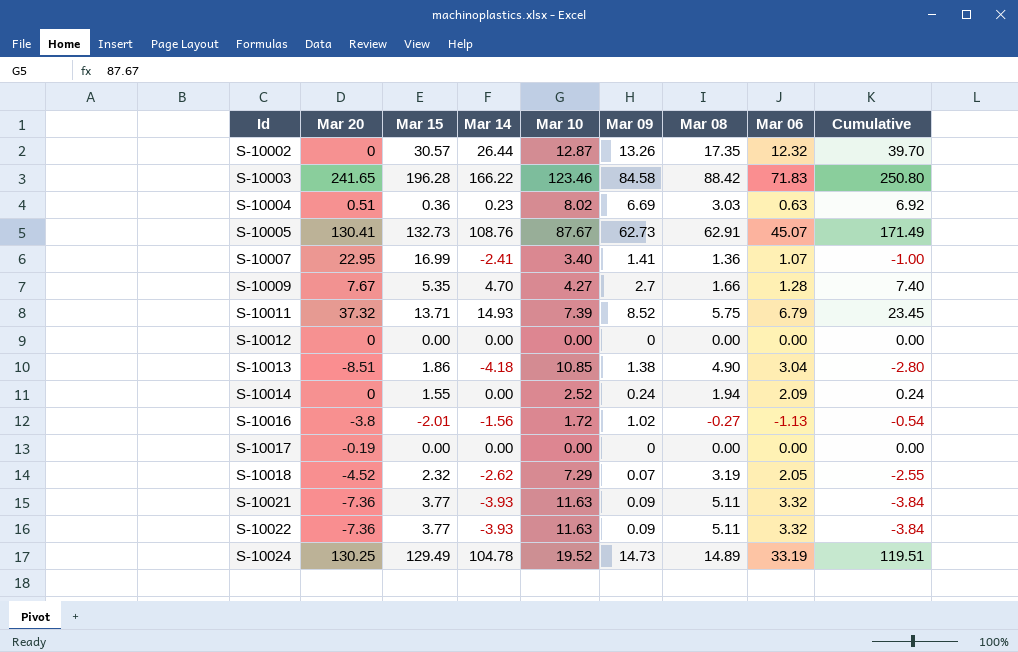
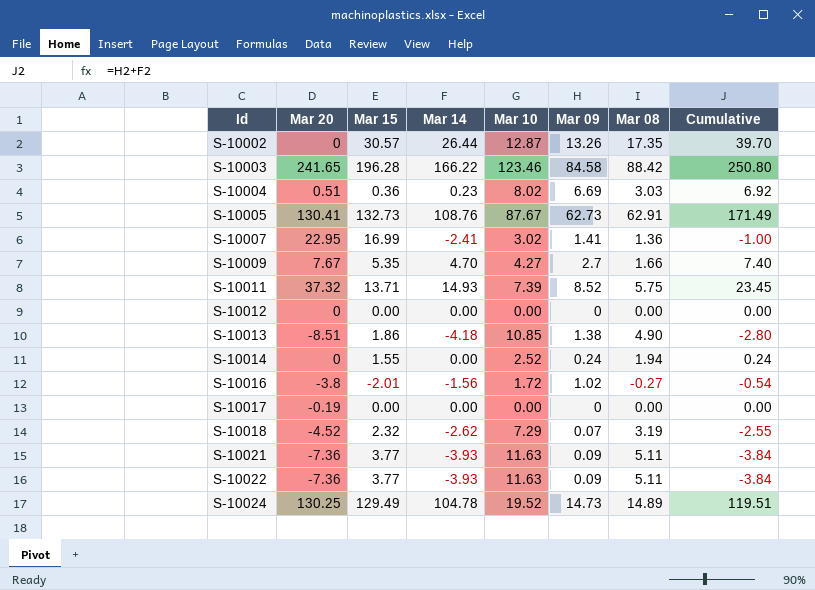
column Mar 06 | position: 8 -> none
S-10007 | Mar 10: 3.40 -> 3.02

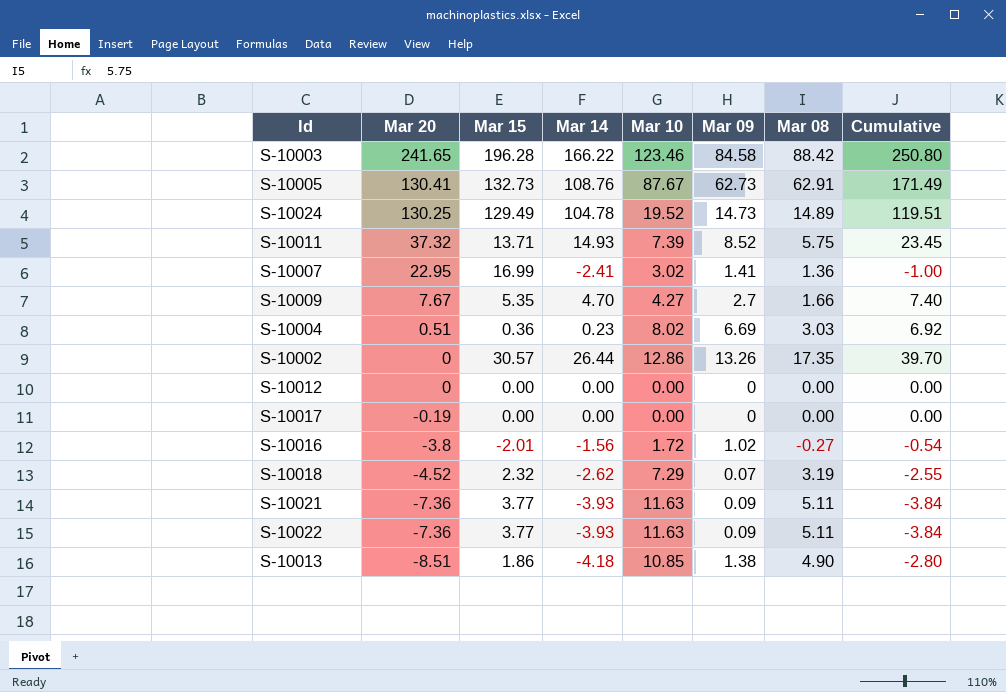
row order: Id ascending -> Mar 20 descending
row S-10014: 0 | 1.55 | 0.00 | 2.52 | 0.24 | 1.94 | 0.24 -> none
S-10002 | Mar 10: 12.87 -> 12.86

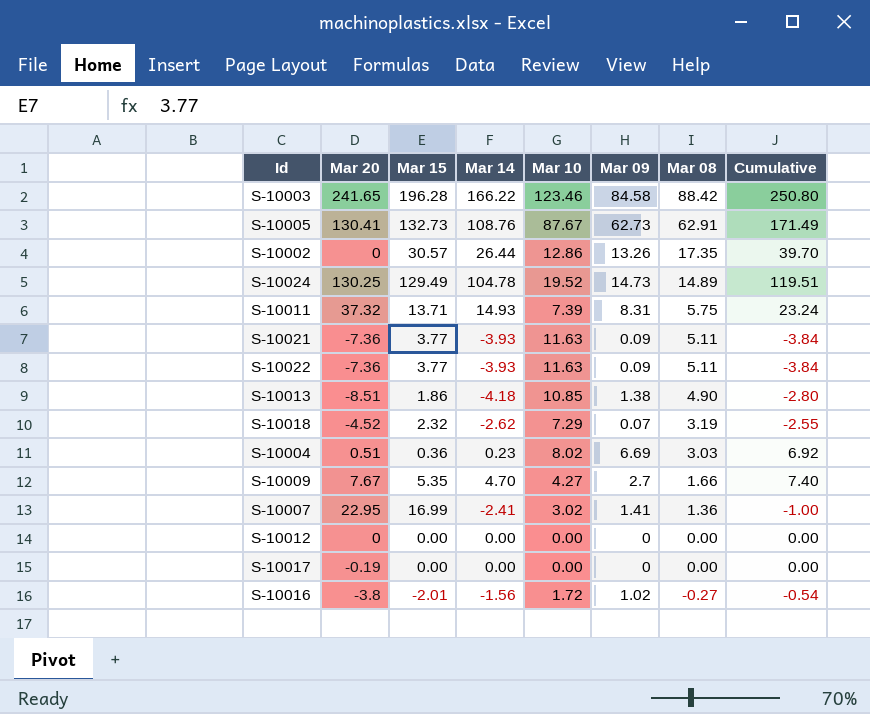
row order: Mar 20 descending -> Mar 08 descending
S-10011 | Mar 09: 8.52 -> 8.31
S-10011 | Cumulative: 23.45 -> 23.24

